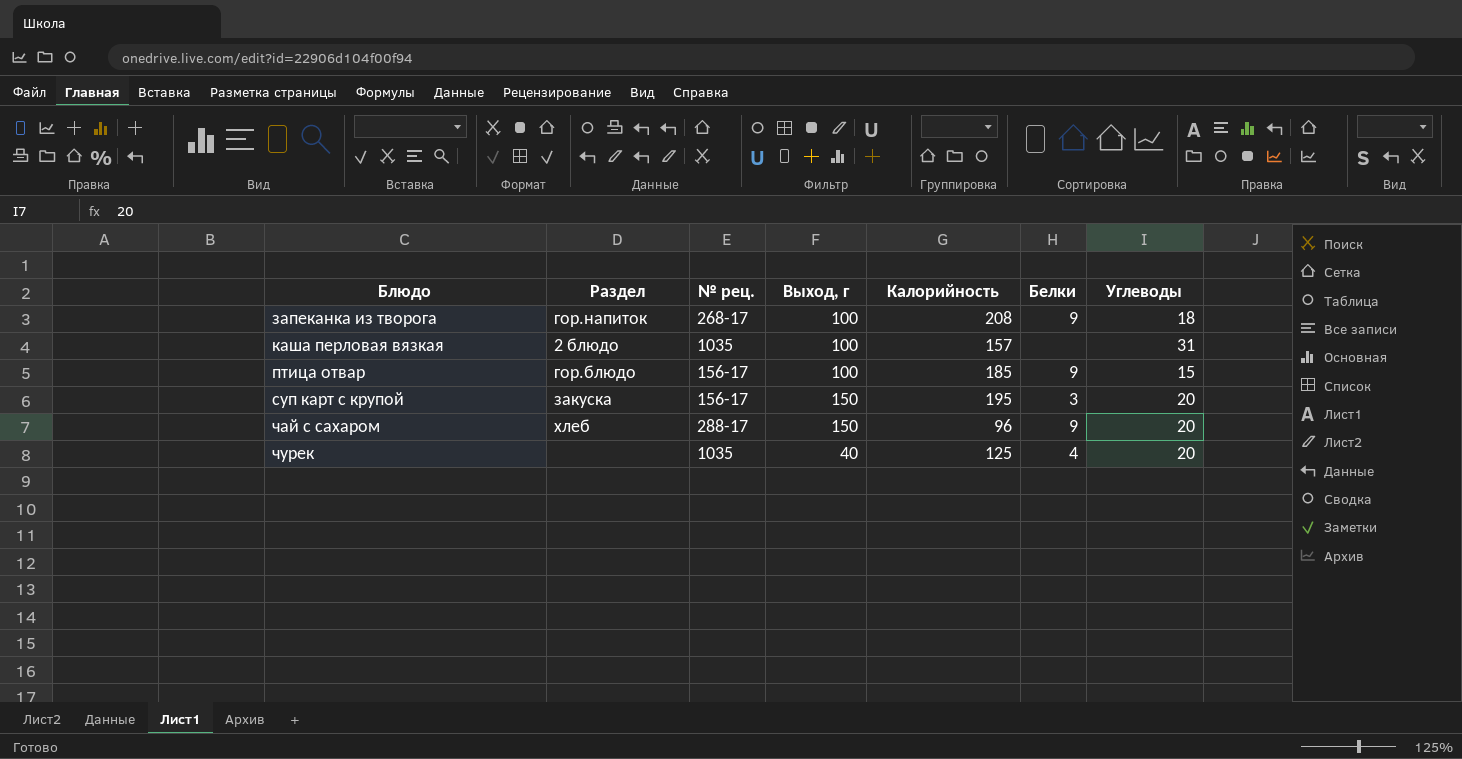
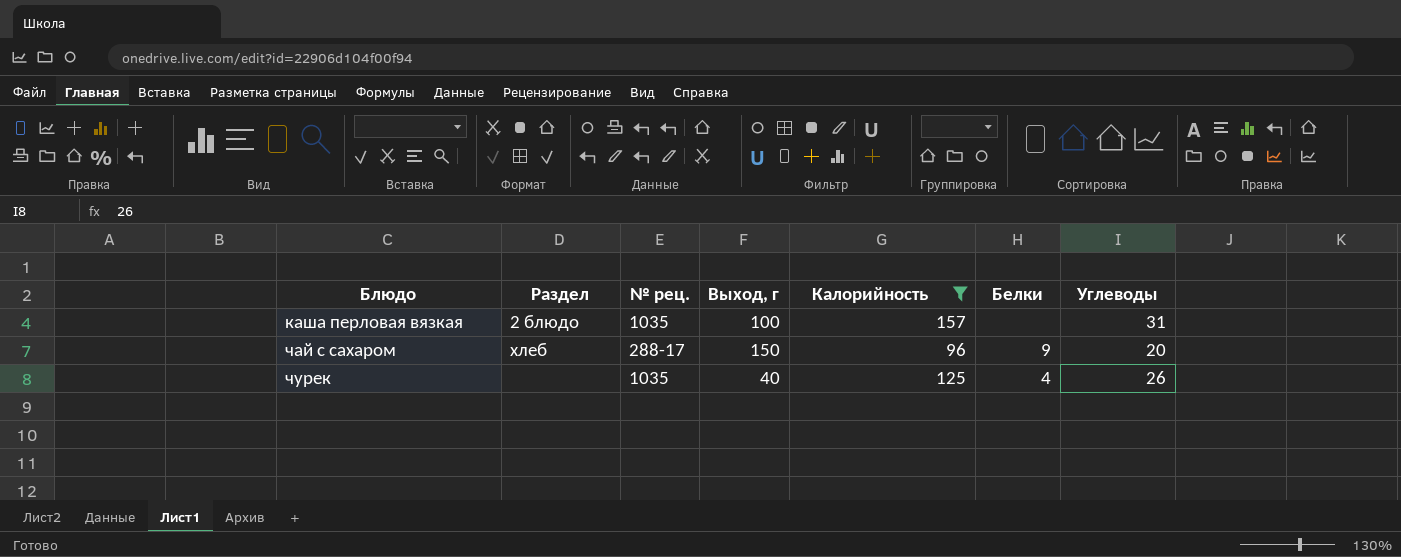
filter: none -> Калорийность <= 157
чурек | Углеводы: 20 -> 26

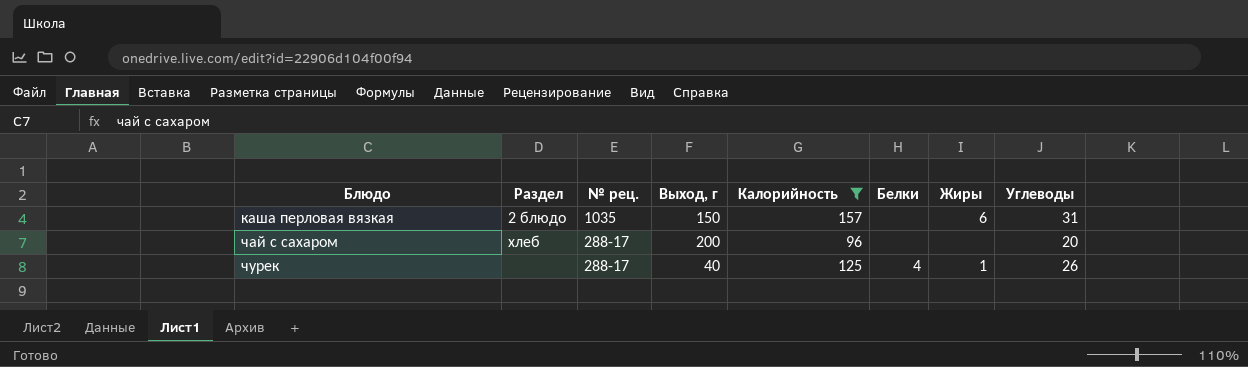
column Жиры | position: none -> 7
каша перловая вязкая | Выход, г: 100 -> 150
чай с сахаром | Выход, г: 150 -> 200
чай с сахаром | Белки: 9 -> none
чурек | № рец.: 1035 -> 288-17

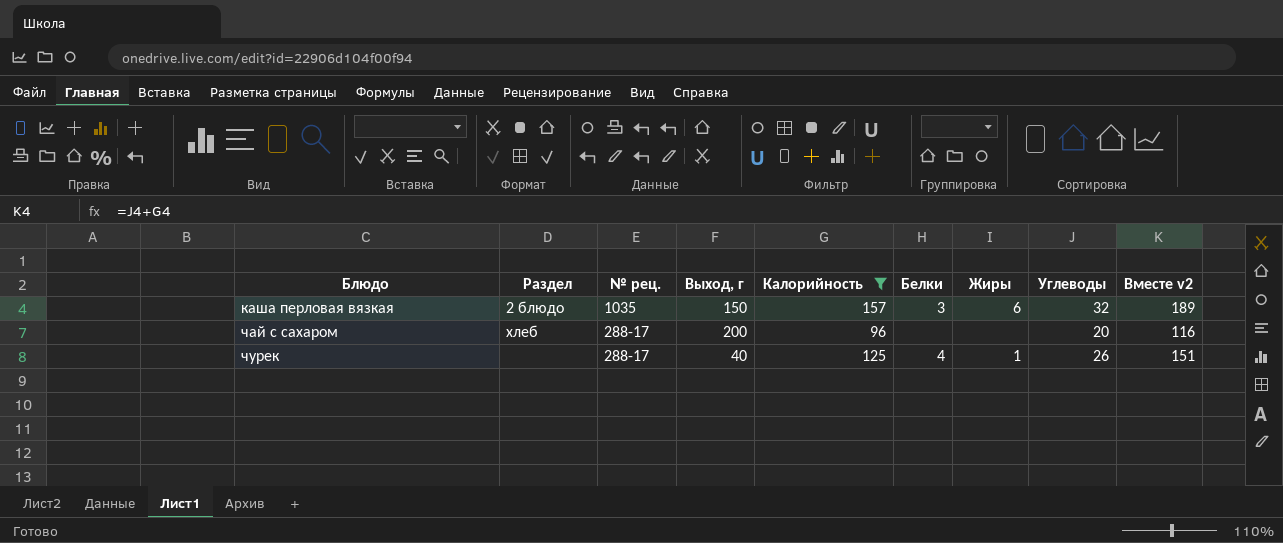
column Вместе v2 | formula: none -> [Калорийность] + [Углеводы]
каша перловая вязкая | Белки: none -> 3
каша перловая вязкая | Углеводы: 31 -> 32

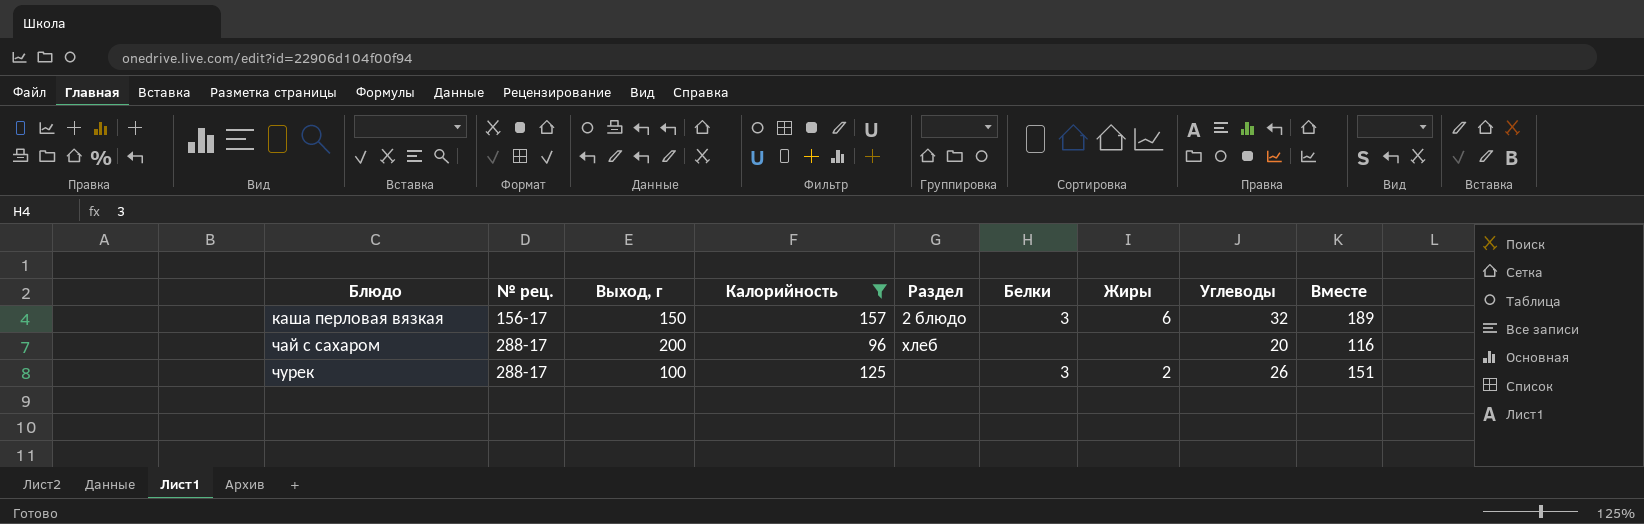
column Раздел | position: 2 -> 5
column name: Вместе v2 -> Вместе
каша перловая вязкая | № рец.: 1035 -> 156-17
чурек | Выход, г: 40 -> 100
чурек | Белки: 4 -> 3
чурек | Жиры: 1 -> 2

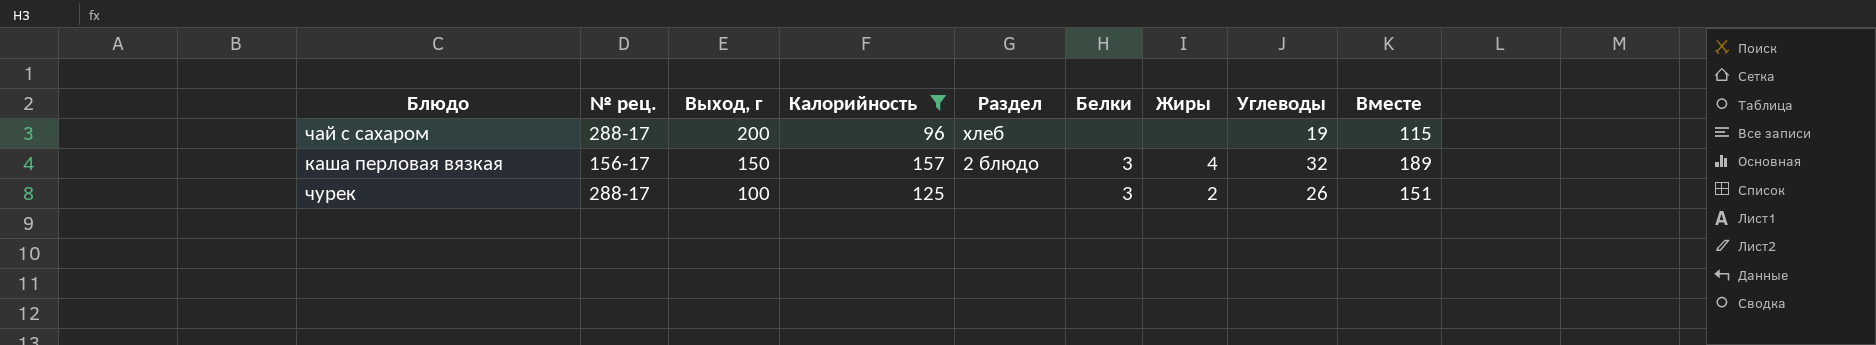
row order: Блюдо ascending -> Выход, г descending
чай с сахаром | Углеводы: 20 -> 19
чай с сахаром | Вместе: 116 -> 115
каша перловая вязкая | Жиры: 6 -> 4

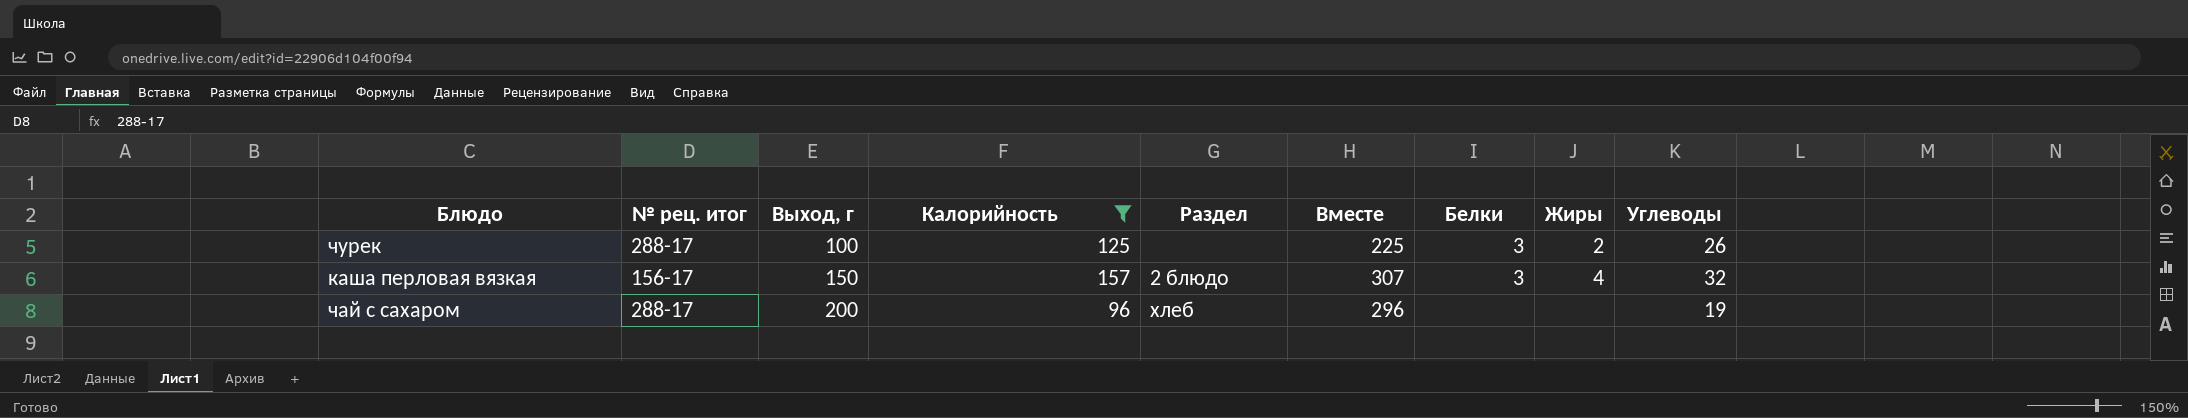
row order: Выход, г descending -> Выход, г ascending
column name: № рец. -> № рец. итог
column Вместе | formula: [Калорийность] + [Углеводы] -> [Выход, г] + [Калорийность]
column Вместе | position: 9 -> 6

